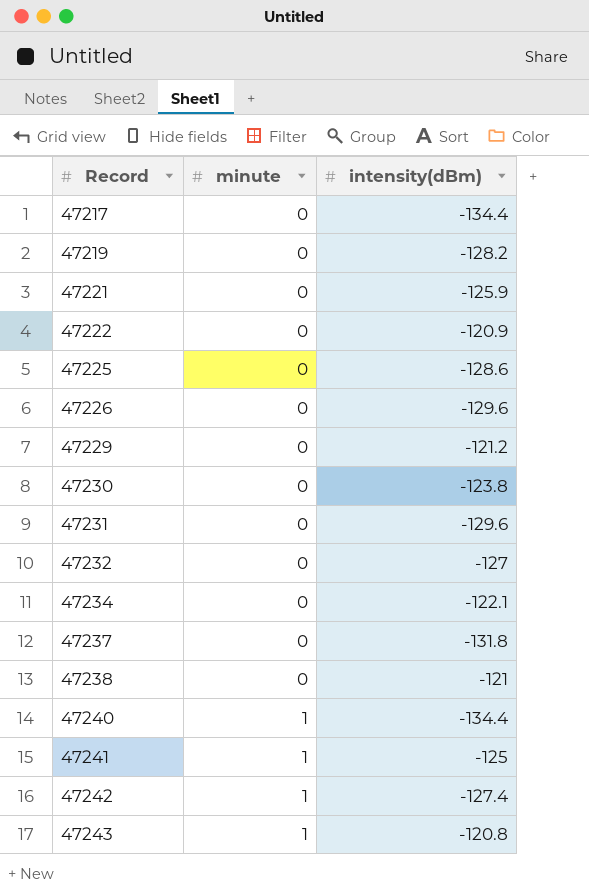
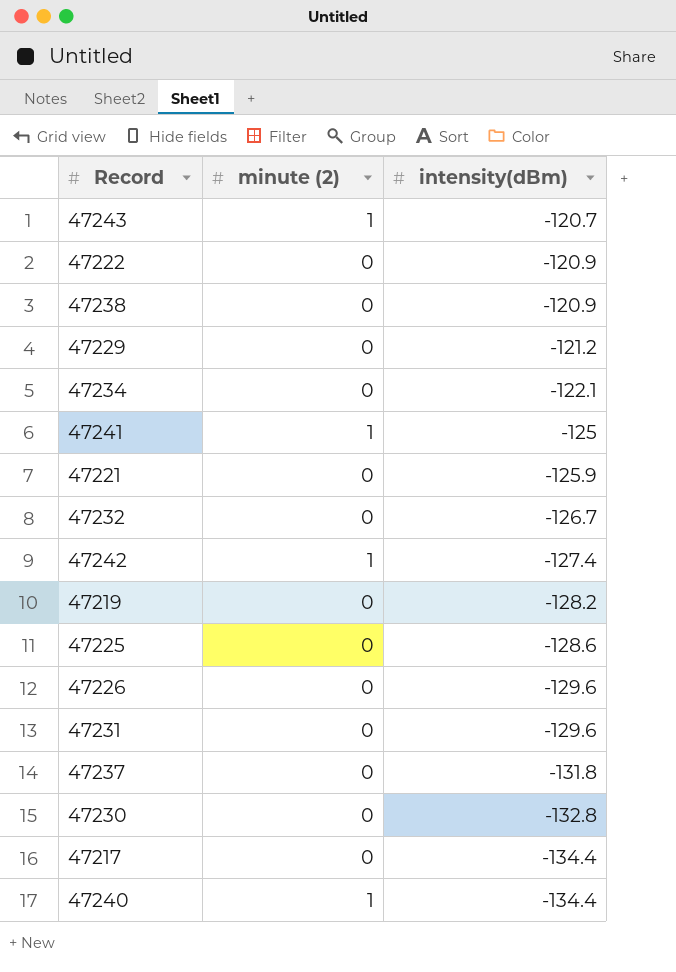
row order: Record ascending -> intensity(dBm) descending
column name: minute -> minute (2)
47243 | intensity(dBm): -120.8 -> -120.7
47238 | intensity(dBm): -121 -> -120.9
47232 | intensity(dBm): -127 -> -126.7
47230 | intensity(dBm): -123.8 -> -132.8

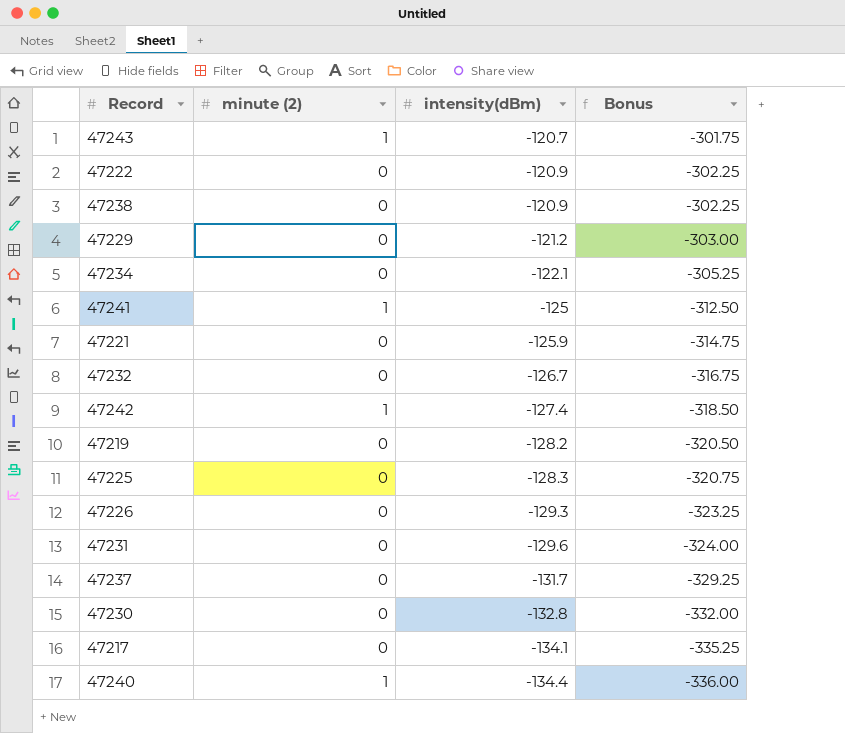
column Bonus | formula: none -> [intensity(dBm)] * 2.5
47225 | intensity(dBm): -128.6 -> -128.3
47226 | intensity(dBm): -129.6 -> -129.3
47237 | intensity(dBm): -131.8 -> -131.7
47217 | intensity(dBm): -134.4 -> -134.1

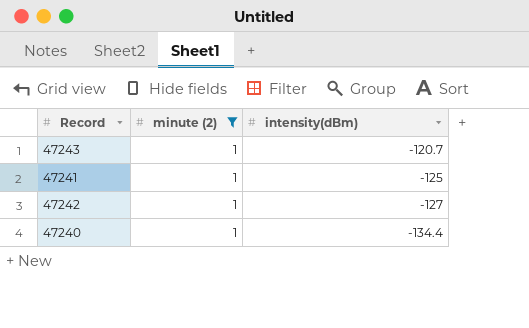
filter: none -> minute (2) = 1
column Bonus | formula: [intensity(dBm)] * 2.5 -> none
47242 | intensity(dBm): -127.4 -> -127

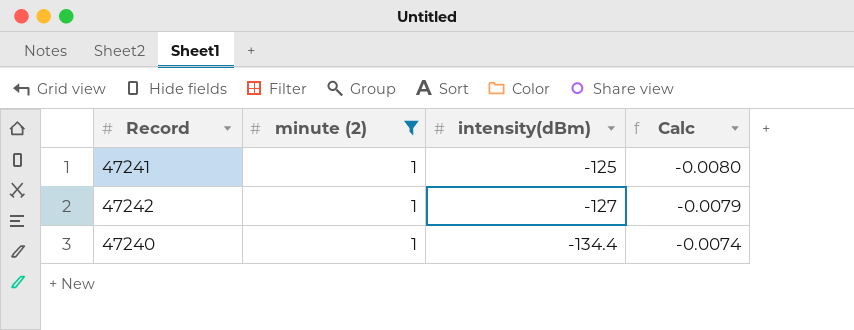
column Calc | formula: none -> [minute (2)] / [intensity(dBm)]
row 47243: 1 | -120.7 -> none

